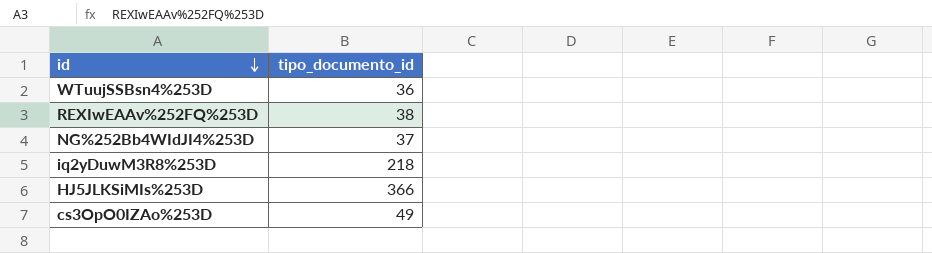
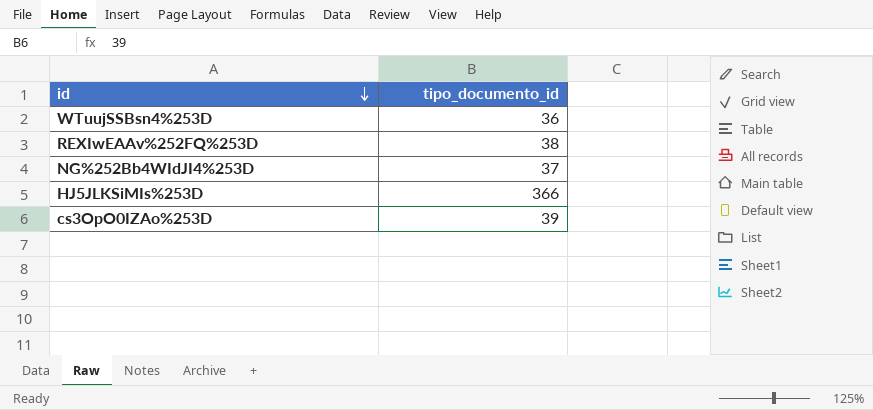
row iq2yDuwM3R8%253D: 218 -> none
cs3OpO0IZAo%253D | tipo_documento_id: 49 -> 39

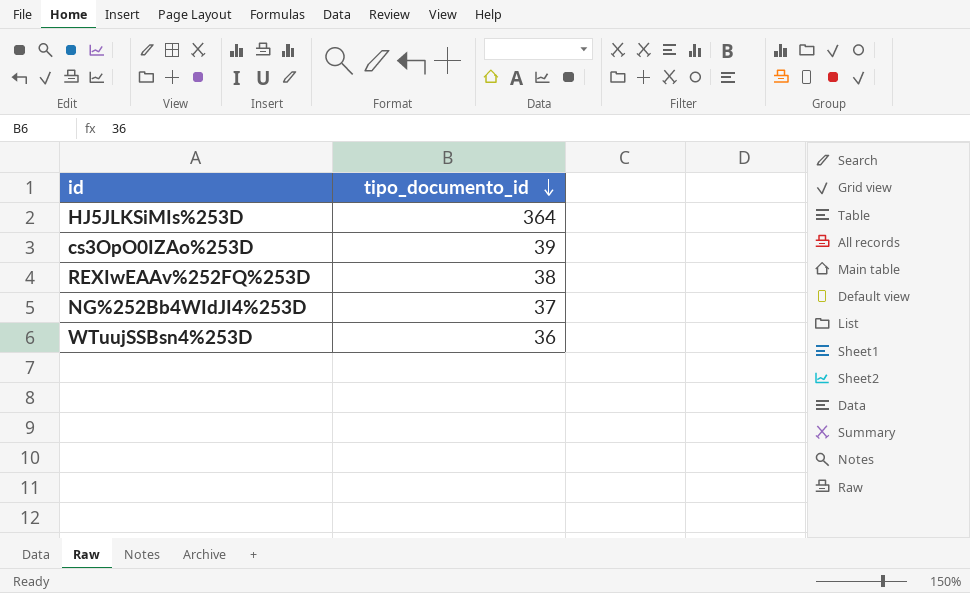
row order: id descending -> tipo_documento_id descending
HJ5JLKSiMIs%253D | tipo_documento_id: 366 -> 364

